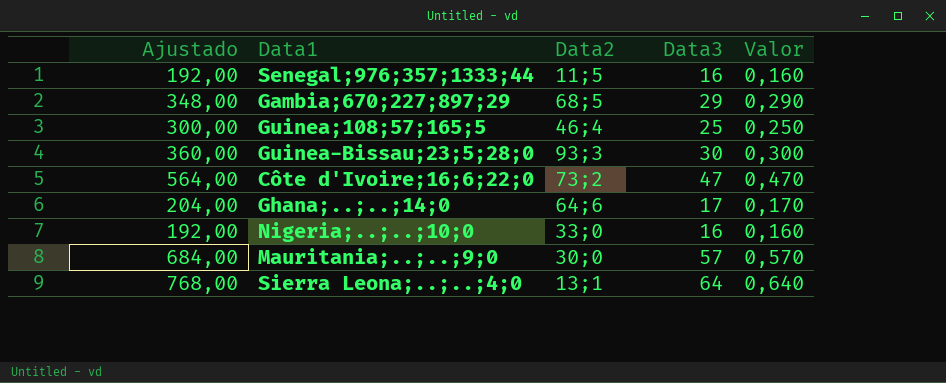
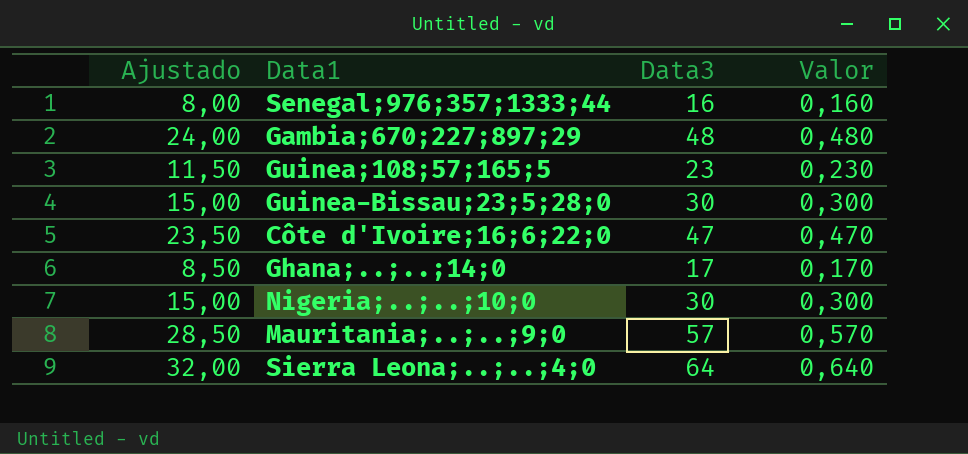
column Data2 | position: 3 -> none
column Ajustado | formula: [Data3] * 12 -> [Data3] * 0,5
Gambia;670;227;897;29 | Data3: 29 -> 48
Gambia;670;227;897;29 | Valor: 0,290 -> 0,480
Guinea;108;57;165;5 | Data3: 25 -> 23
Guinea;108;57;165;5 | Valor: 0,250 -> 0,230
Nigeria;..;..;10;0 | Data3: 16 -> 30
Nigeria;..;..;10;0 | Valor: 0,160 -> 0,300

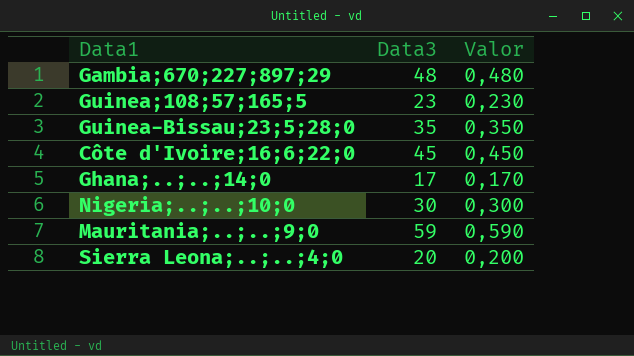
column Ajustado | formula: [Data3] * 0,5 -> none
row Senegal;976;357;1333;44: 8,00 | 16 | 0,160 -> none
Guinea-Bissau;23;5;28;0 | Data3: 30 -> 35
Guinea-Bissau;23;5;28;0 | Valor: 0,300 -> 0,350
Côte d'Ivoire;16;6;22;0 | Data3: 47 -> 45
Côte d'Ivoire;16;6;22;0 | Valor: 0,470 -> 0,450
Mauritania;..;..;9;0 | Data3: 57 -> 59
Mauritania;..;..;9;0 | Valor: 0,570 -> 0,590
Sierra Leona;..;..;4;0 | Data3: 64 -> 20
Sierra Leona;..;..;4;0 | Valor: 0,640 -> 0,200

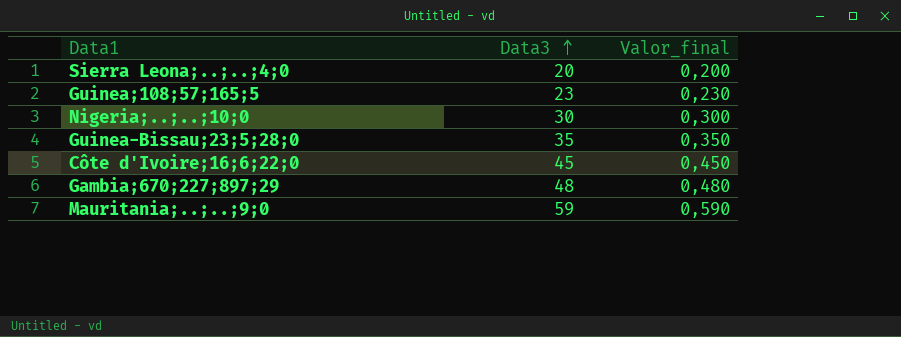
row order: none -> Data3 ascending
column name: Valor -> Valor_final
row Ghana;..;..;14;0: 17 | 0,170 -> none

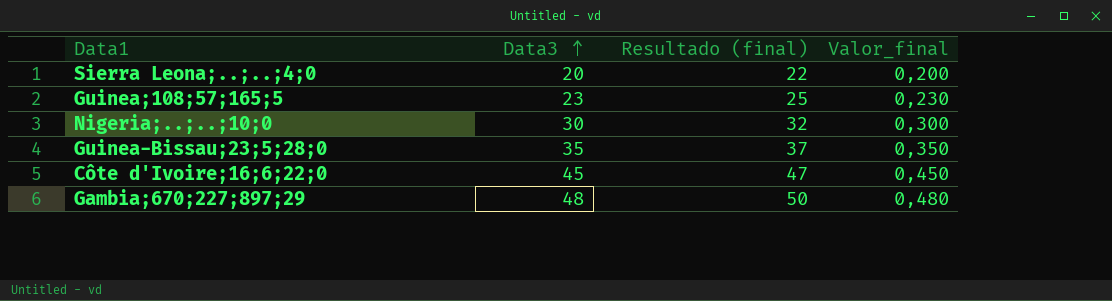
column Resultado (final) | formula: none -> [Data3] + 2
row Mauritania;..;..;9;0: 59 | 0,590 -> none

